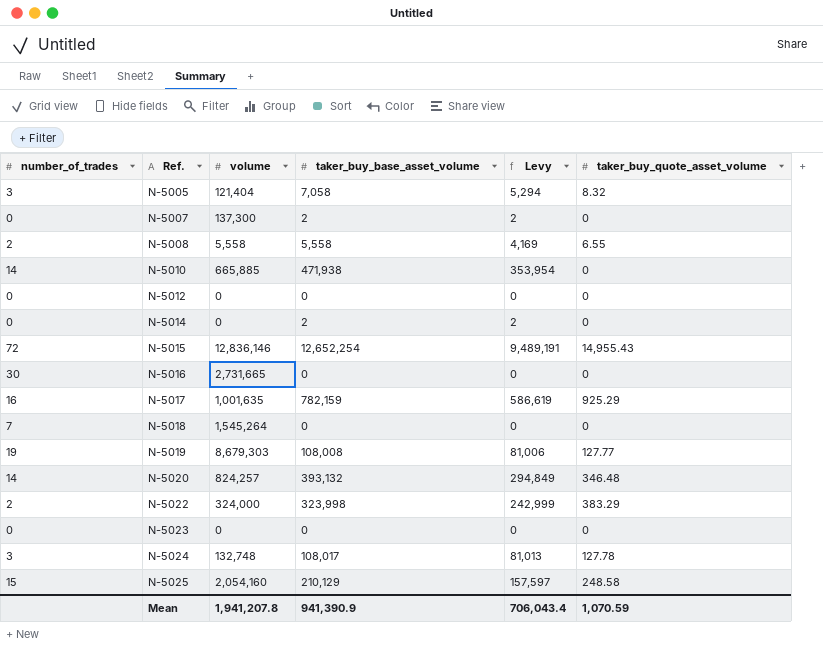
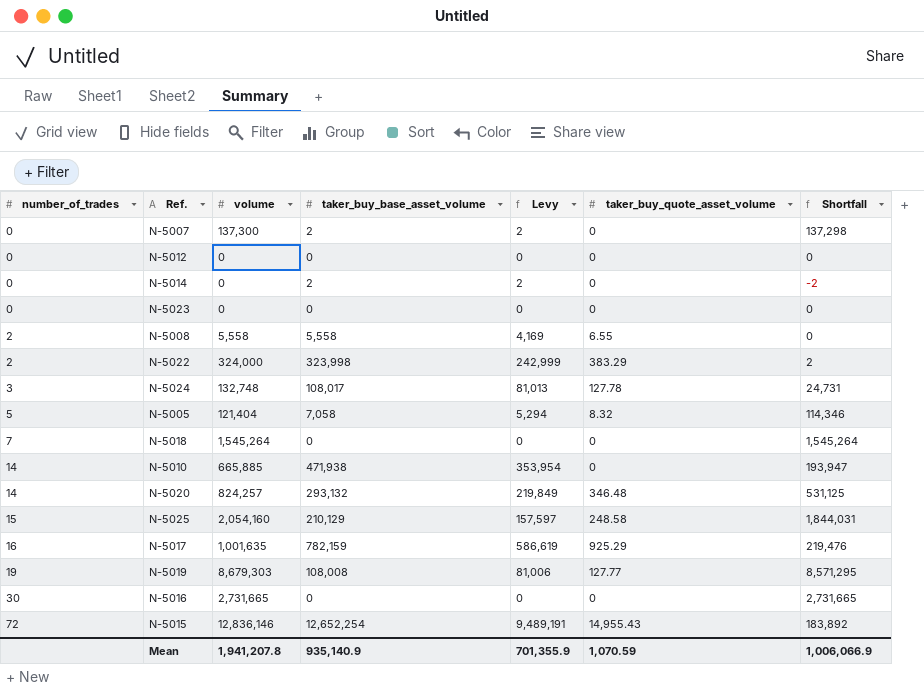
row order: Ref. ascending -> number_of_trades ascending
column Shortfall | formula: none -> [volume] - [taker_buy_base_asset_volume]
N-5005 | number_of_trades: 3 -> 5
N-5020 | taker_buy_base_asset_volume: 393,132 -> 293,132
N-5020 | Levy: 294,849 -> 219,849
Mean | taker_buy_base_asset_volume: 941,390.9 -> 935,140.9
Mean | Levy: 706,043.4 -> 701,355.9

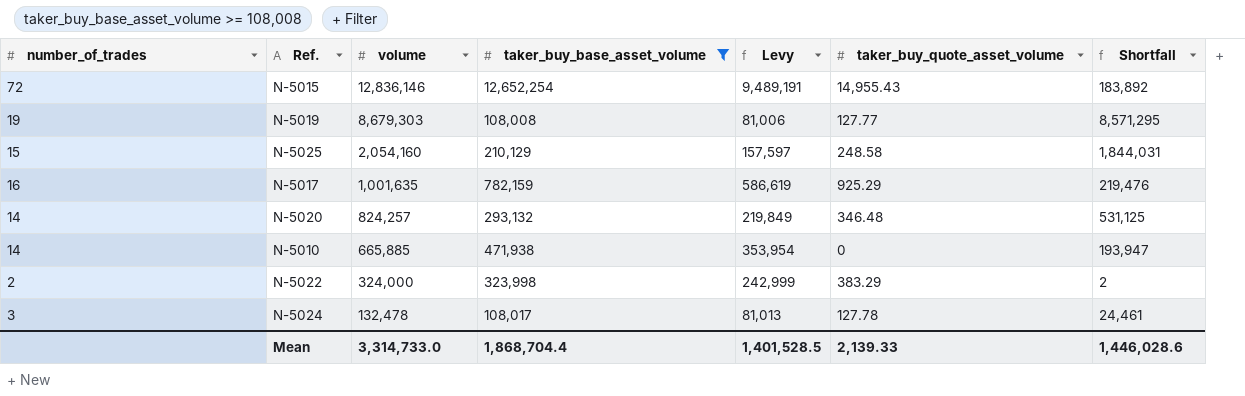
filter: none -> taker_buy_base_asset_volume >= 108,008
row order: number_of_trades ascending -> volume descending
N-5024 | volume: 132,748 -> 132,478
N-5024 | Shortfall: 24,731 -> 24,461
Mean | volume: 1,941,207.8 -> 3,314,733.0
Mean | taker_buy_base_asset_volume: 935,140.9 -> 1,868,704.4
Mean | Levy: 701,355.9 -> 1,401,528.5
Mean | taker_buy_quote_asset_volume: 1,070.59 -> 2,139.33
Mean | Shortfall: 1,006,066.9 -> 1,446,028.6

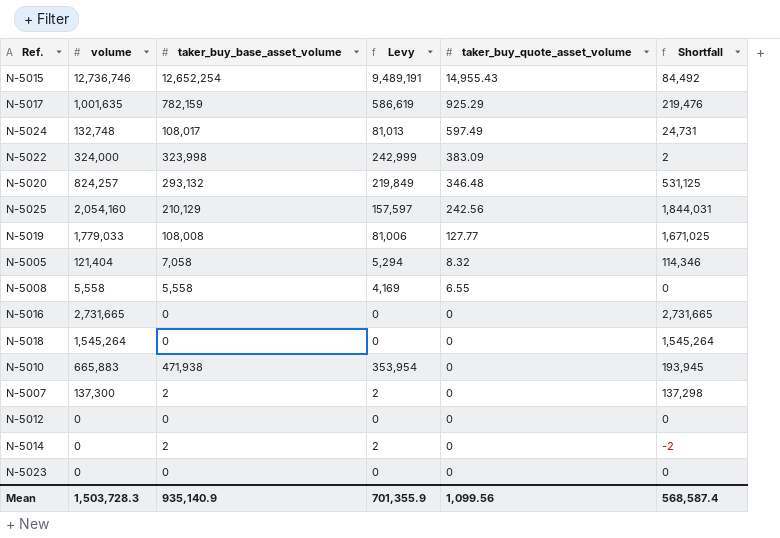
filter: taker_buy_base_asset_volume >= 108,008 -> none
row order: volume descending -> taker_buy_quote_asset_volume descending
column number_of_trades | position: 1 -> none
N-5015 | volume: 12,836,146 -> 12,736,746
N-5015 | Shortfall: 183,892 -> 84,492
N-5024 | volume: 132,478 -> 132,748
N-5024 | taker_buy_quote_asset_volume: 127.78 -> 597.49
N-5024 | Shortfall: 24,461 -> 24,731
N-5022 | taker_buy_quote_asset_volume: 383.29 -> 383.09
N-5025 | taker_buy_quote_asset_volume: 248.58 -> 242.56
N-5019 | volume: 8,679,303 -> 1,779,033
N-5019 | Shortfall: 8,571,295 -> 1,671,025
N-5010 | volume: 665,885 -> 665,883
N-5010 | Shortfall: 193,947 -> 193,945
Mean | volume: 3,314,733.0 -> 1,503,728.3
Mean | taker_buy_base_asset_volume: 1,868,704.4 -> 935,140.9
Mean | Levy: 1,401,528.5 -> 701,355.9
Mean | taker_buy_quote_asset_volume: 2,139.33 -> 1,099.56
Mean | Shortfall: 1,446,028.6 -> 568,587.4

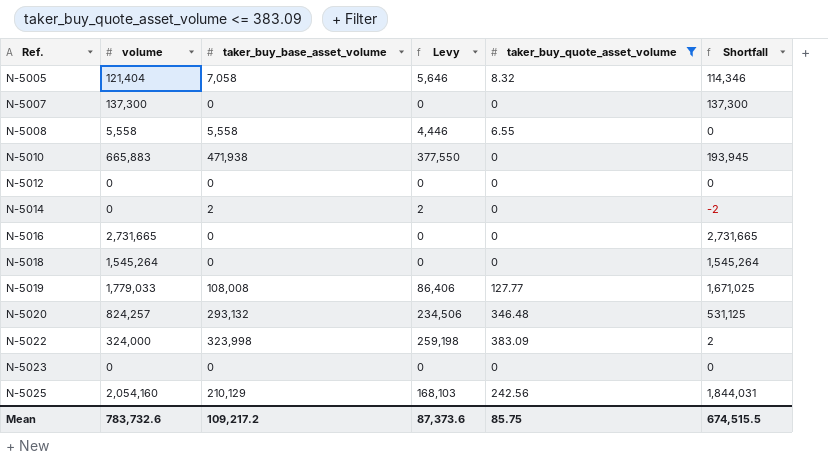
filter: none -> taker_buy_quote_asset_volume <= 383.09
row order: taker_buy_quote_asset_volume descending -> Ref. ascending
column Levy | formula: [taker_buy_base_asset_volume] * 0.75 -> [taker_buy_base_asset_volume] * 0.8
N-5007 | taker_buy_base_asset_volume: 2 -> 0
N-5007 | Shortfall: 137,298 -> 137,300
Mean | volume: 1,503,728.3 -> 783,732.6
Mean | taker_buy_base_asset_volume: 935,140.9 -> 109,217.2
Mean | Levy: 701,355.9 -> 87,373.6
Mean | taker_buy_quote_asset_volume: 1,099.56 -> 85.75
Mean | Shortfall: 568,587.4 -> 674,515.5

